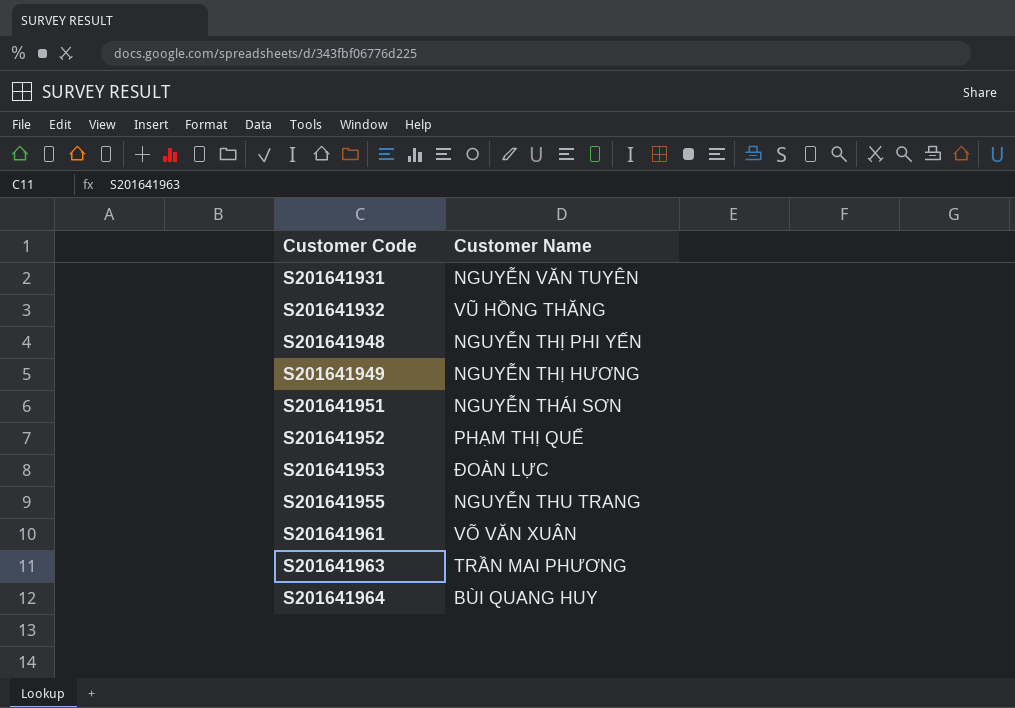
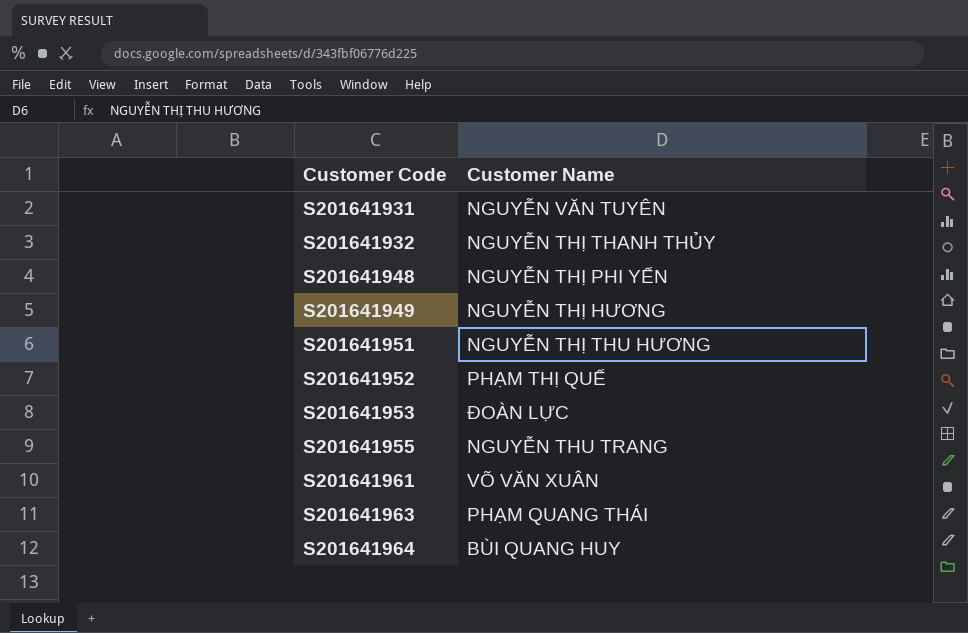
S201641932 | Customer Name: VŨ HỒNG THĂNG -> NGUYỄN THỊ THANH THỦY
S201641951 | Customer Name: NGUYỄN THÁI SƠN -> NGUYỄN THỊ THU HƯƠNG
S201641963 | Customer Name: TRẦN MAI PHƯƠNG -> PHẠM QUANG THÁI

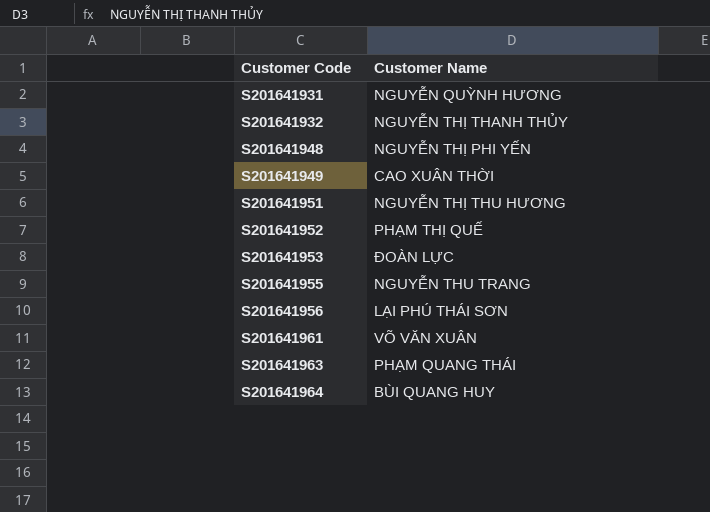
S201641931 | Customer Name: NGUYỄN VĂN TUYÊN -> NGUYỄN QUỲNH HƯƠNG
S201641949 | Customer Name: NGUYỄN THỊ HƯƠNG -> CAO XUÂN THỜI
row S201641956: none -> LẠI PHÚ THÁI SƠN

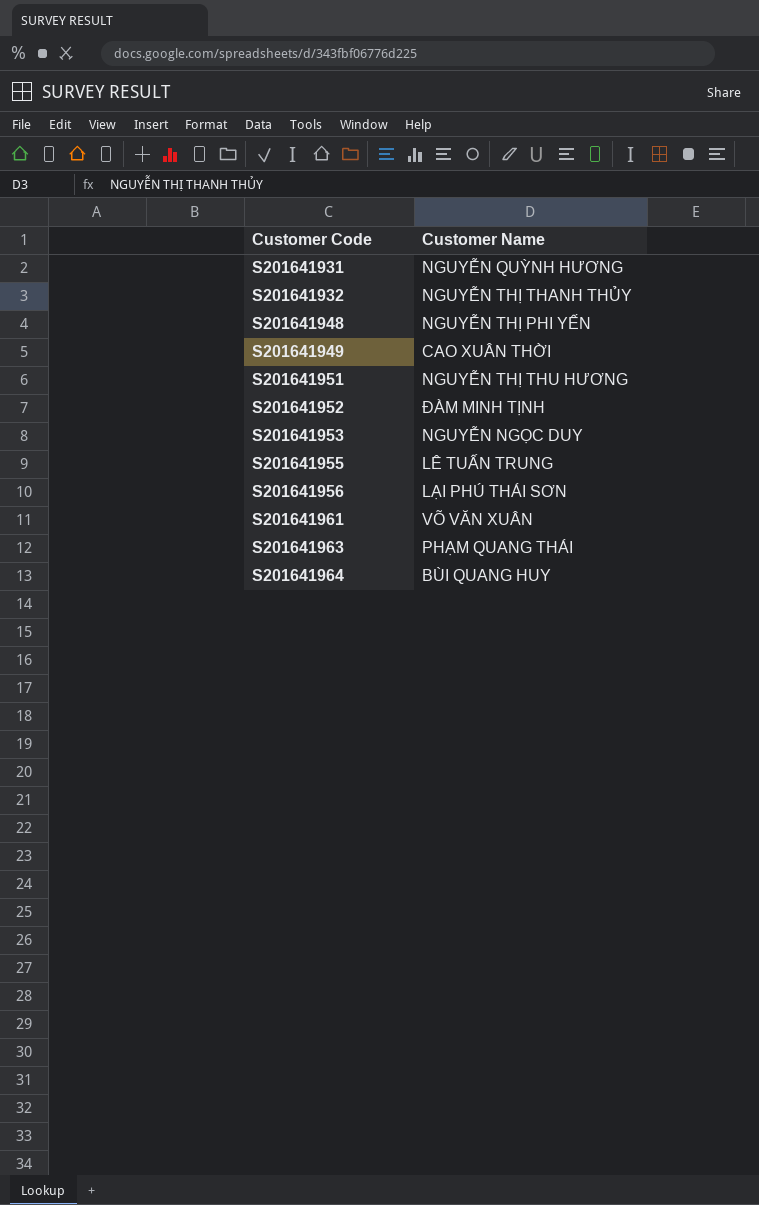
S201641952 | Customer Name: PHẠM THỊ QUẾ -> ĐÀM MINH TỊNH
S201641953 | Customer Name: ĐOÀN LỰC -> NGUYỄN NGỌC DUY
S201641955 | Customer Name: NGUYỄN THU TRANG -> LÊ TUẤN TRUNG

